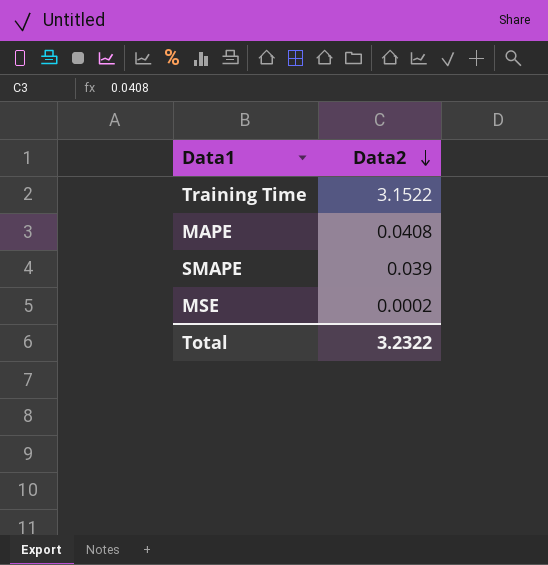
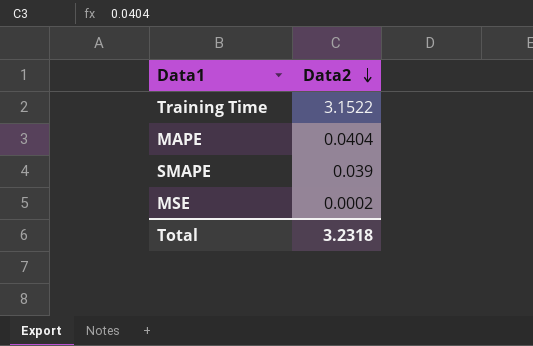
MAPE | Data2: 0.0408 -> 0.0404
Total | Data2: 3.2322 -> 3.2318

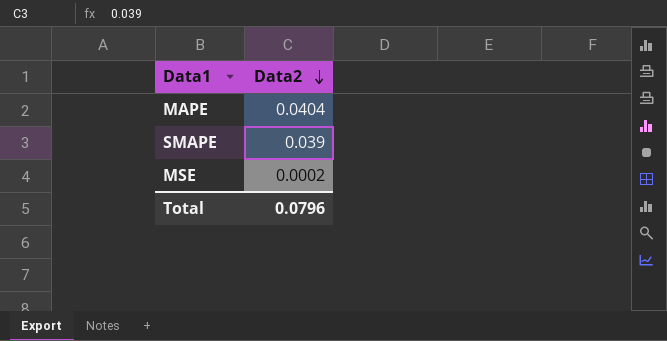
row Training Time: 3.1522 -> none
Total | Data2: 3.2318 -> 0.0796

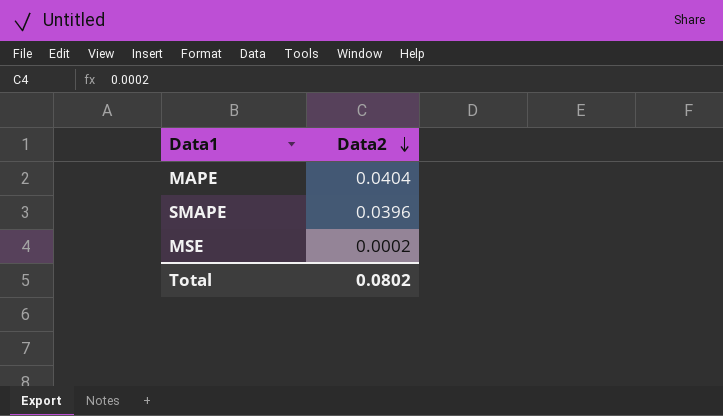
SMAPE | Data2: 0.039 -> 0.0396
Total | Data2: 0.0796 -> 0.0802

